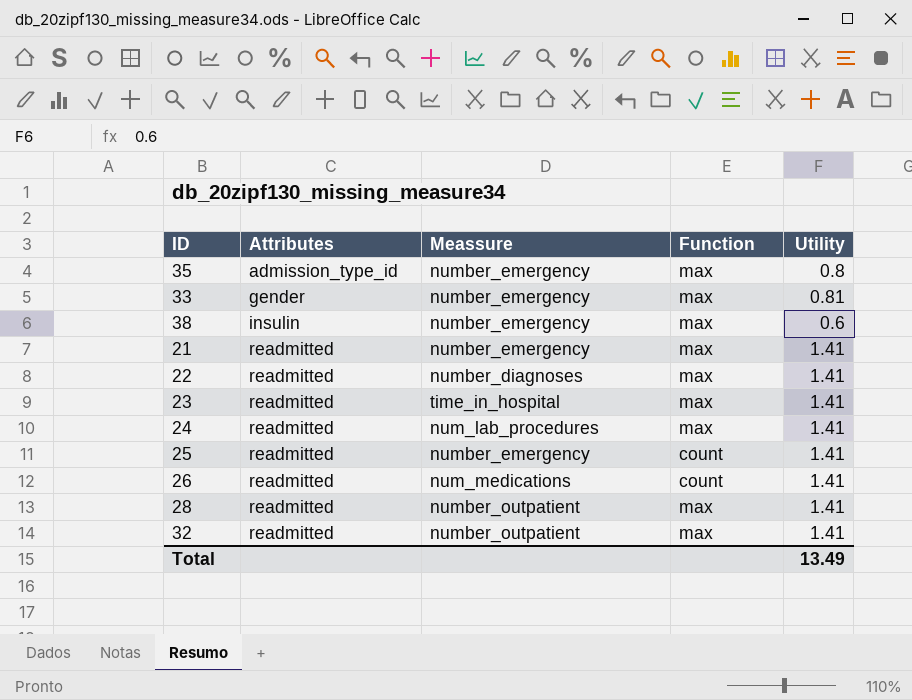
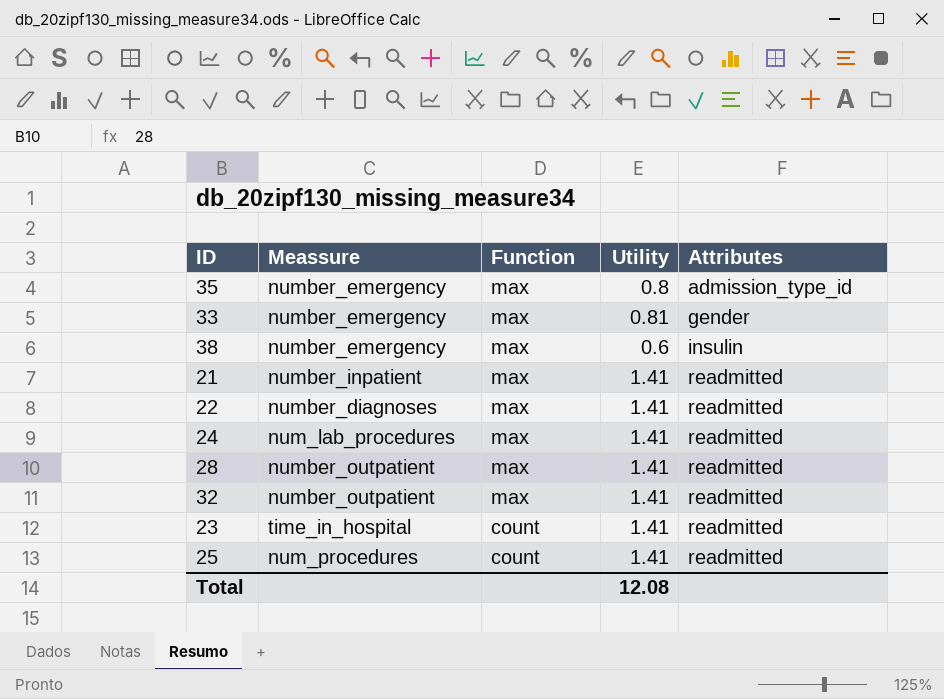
row order: Attributes ascending -> Function descending
column Attributes | position: 2 -> 5
row 26: readmitted | num_medications | count | 1.41 -> none
21 | Meassure: number_emergency -> number_inpatient
23 | Function: max -> count
25 | Meassure: number_emergency -> num_procedures
Total | Utility: 13.49 -> 12.08

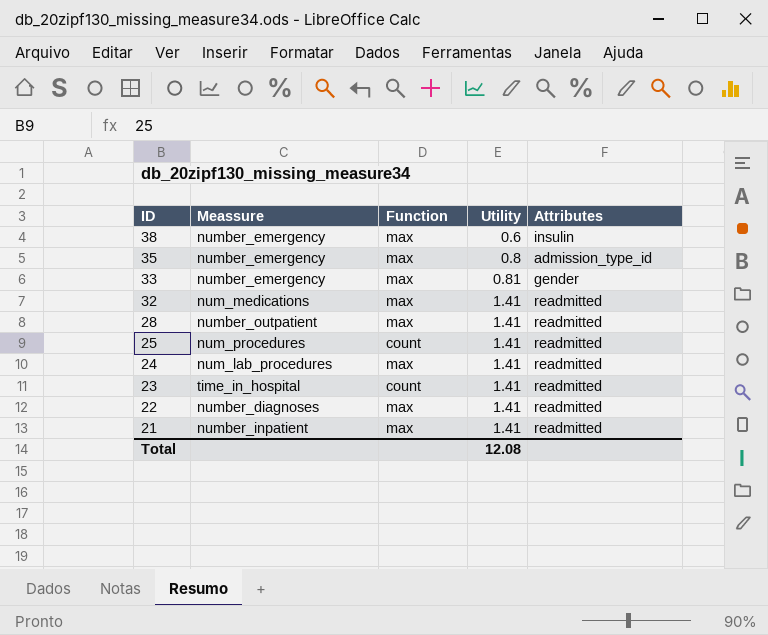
row order: Function descending -> ID descending
32 | Meassure: number_outpatient -> num_medications

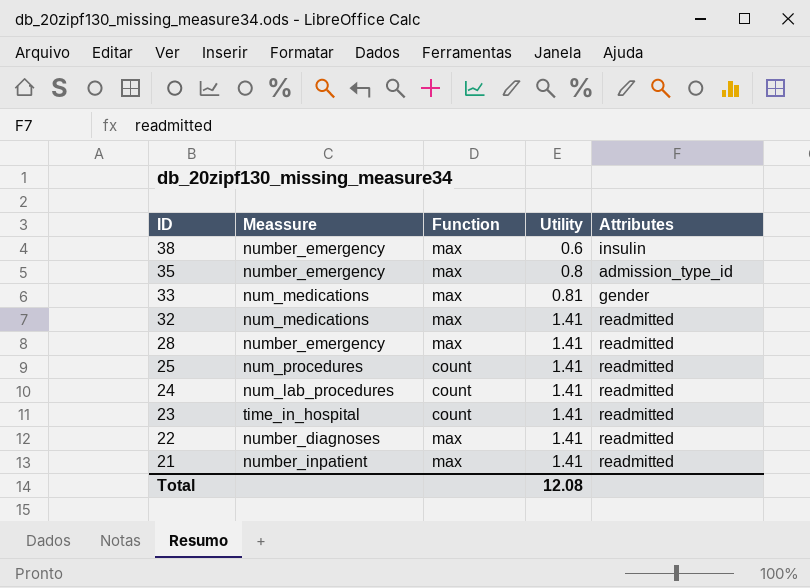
33 | Meassure: number_emergency -> num_medications
28 | Meassure: number_outpatient -> number_emergency
24 | Function: max -> count

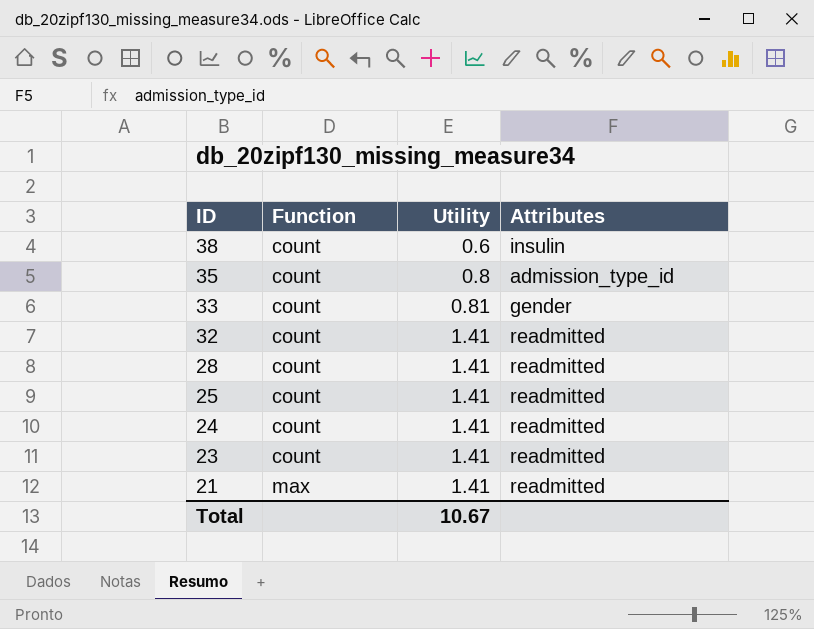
column Meassure | position: 2 -> none
row 22: number_diagnoses | max | 1.41 | readmitted -> none
38 | Function: max -> count
35 | Function: max -> count
33 | Function: max -> count
32 | Function: max -> count
28 | Function: max -> count
Total | Utility: 12.08 -> 10.67

